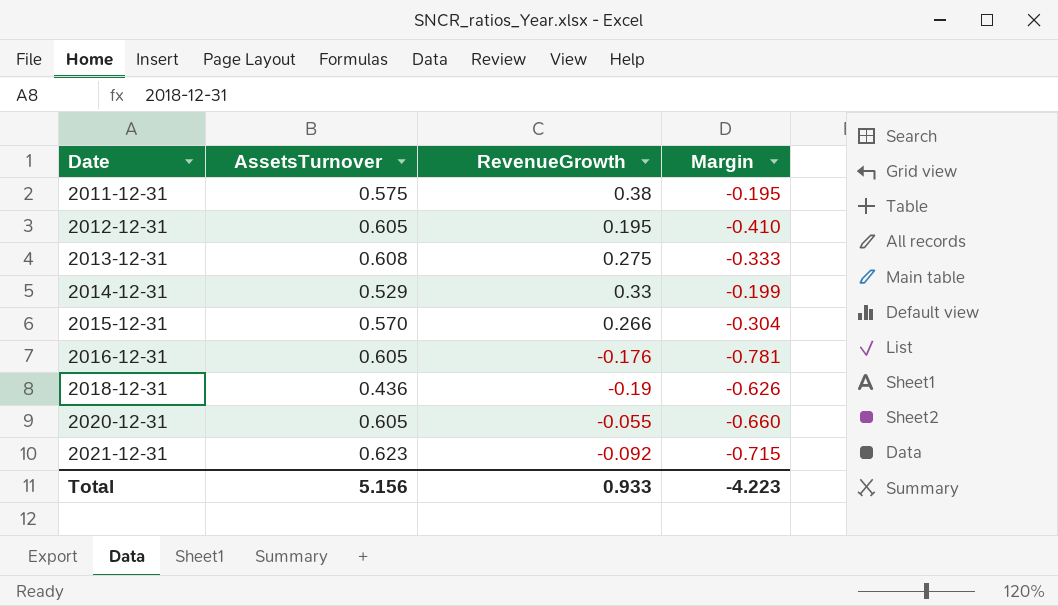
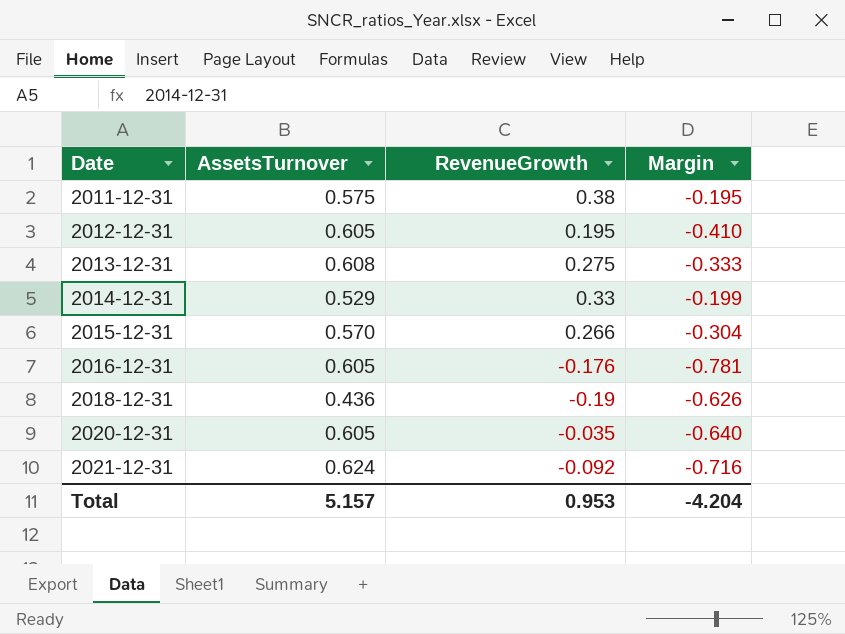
2020-12-31 | RevenueGrowth: -0.055 -> -0.035
2020-12-31 | Margin: -0.660 -> -0.640
2021-12-31 | AssetsTurnover: 0.623 -> 0.624
2021-12-31 | Margin: -0.715 -> -0.716
Total | AssetsTurnover: 5.156 -> 5.157
Total | RevenueGrowth: 0.933 -> 0.953
Total | Margin: -4.223 -> -4.204

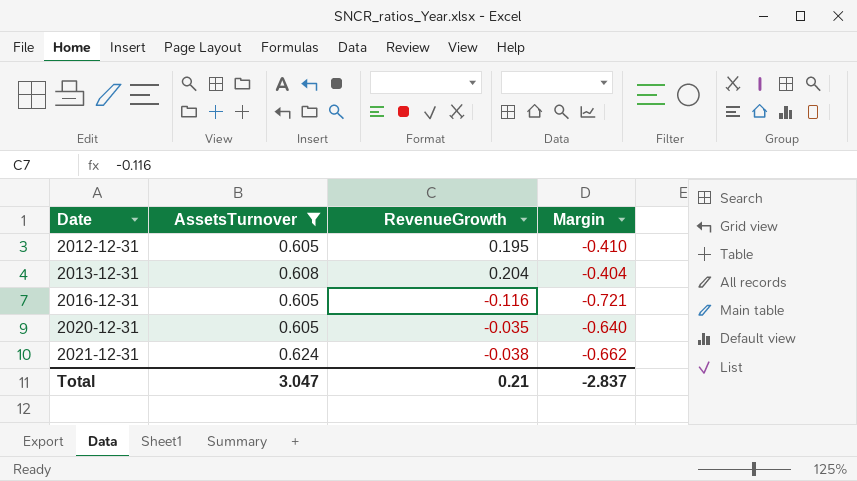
filter: none -> AssetsTurnover >= 0.605
2013-12-31 | RevenueGrowth: 0.275 -> 0.204
2013-12-31 | Margin: -0.333 -> -0.404
2016-12-31 | RevenueGrowth: -0.176 -> -0.116
2016-12-31 | Margin: -0.781 -> -0.721
2021-12-31 | RevenueGrowth: -0.092 -> -0.038
2021-12-31 | Margin: -0.716 -> -0.662
Total | AssetsTurnover: 5.157 -> 3.047
Total | RevenueGrowth: 0.953 -> 0.21
Total | Margin: -4.204 -> -2.837

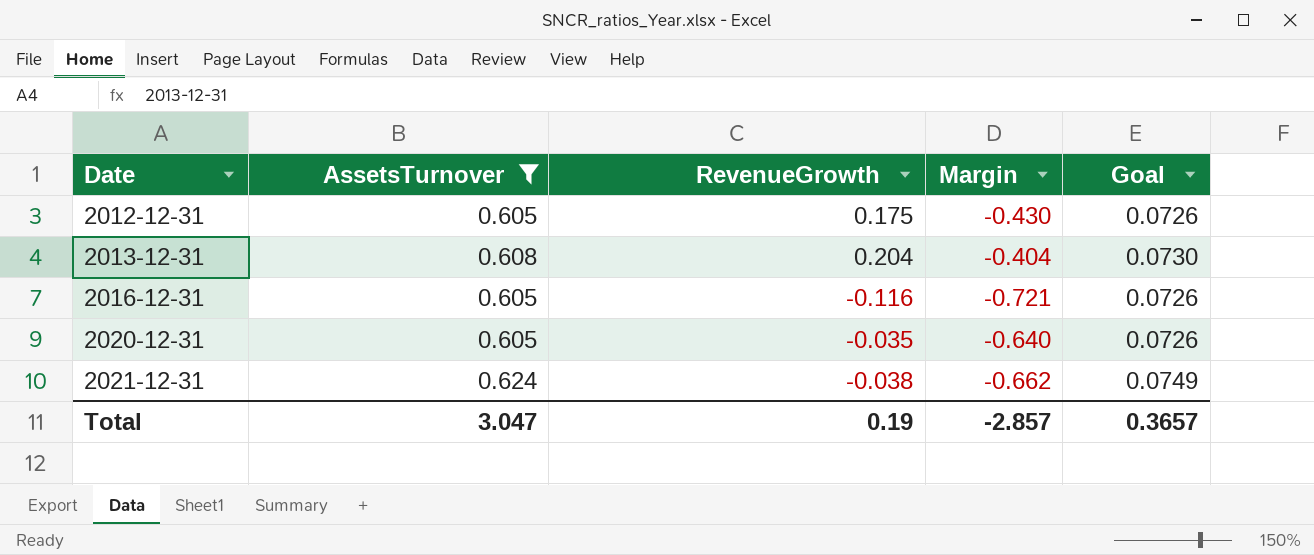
column Goal | formula: none -> [AssetsTurnover] * 0.12
2012-12-31 | RevenueGrowth: 0.195 -> 0.175
2012-12-31 | Margin: -0.410 -> -0.430
Total | RevenueGrowth: 0.21 -> 0.19
Total | Margin: -2.837 -> -2.857

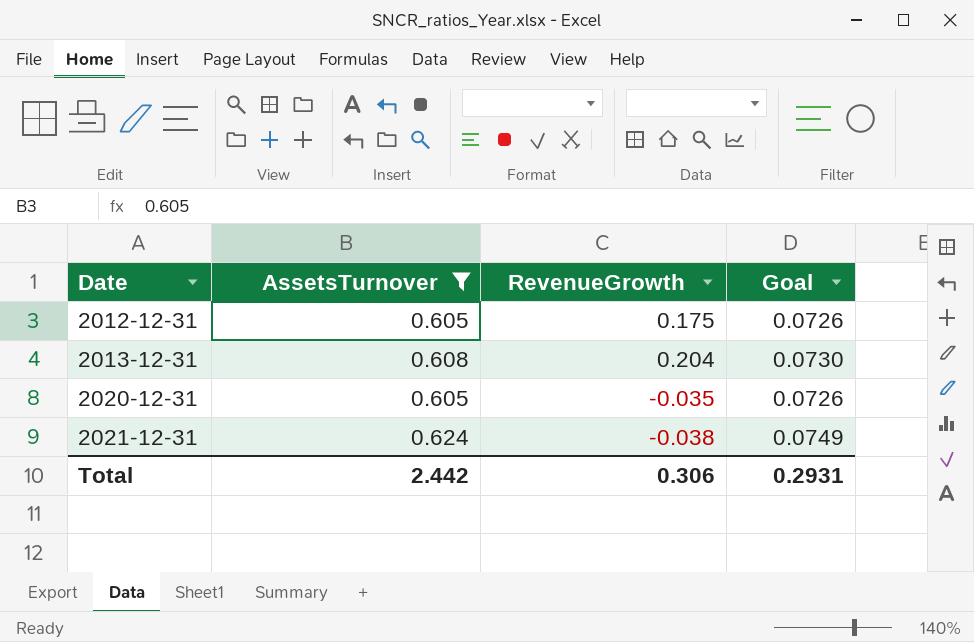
column Margin | formula: [RevenueGrowth] - [AssetsTurnover] -> none
row 2016-12-31: 0.605 | -0.116 | -0.721 | 0.0726 -> none
Total | AssetsTurnover: 3.047 -> 2.442
Total | RevenueGrowth: 0.19 -> 0.306
Total | Goal: 0.3657 -> 0.2931

